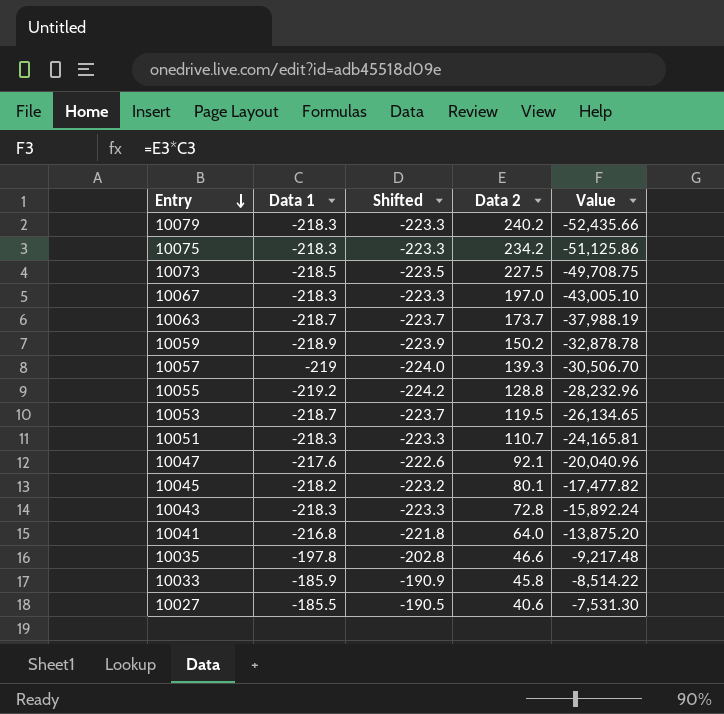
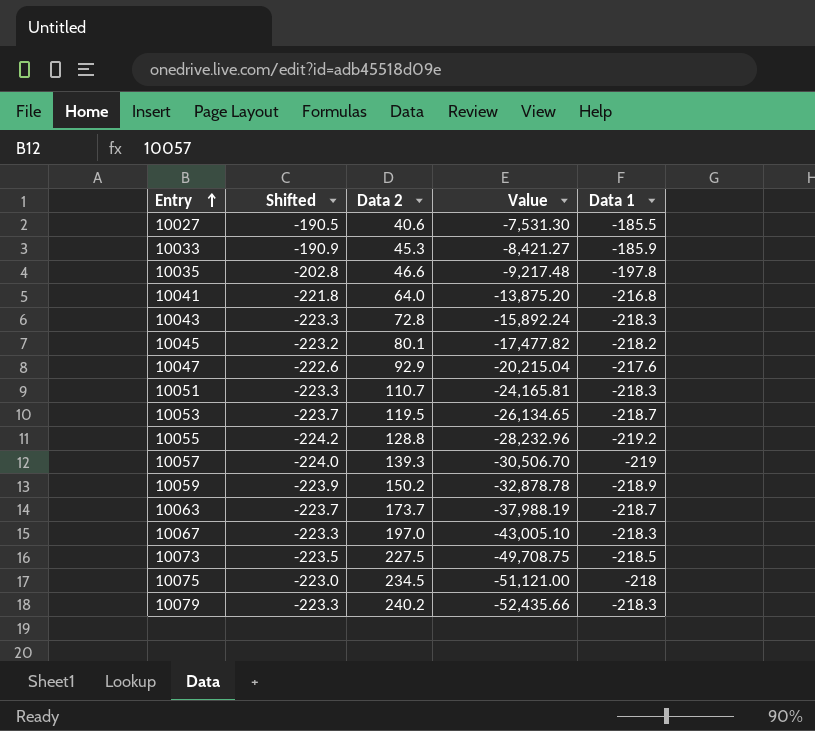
row order: Entry descending -> Entry ascending
column Data 1 | position: 2 -> 5
10033 | Data 2: 45.8 -> 45.3
10033 | Value: -8,514.22 -> -8,421.27
10047 | Data 2: 92.1 -> 92.9
10047 | Value: -20,040.96 -> -20,215.04
10075 | Shifted: -223.3 -> -223.0
10075 | Data 2: 234.2 -> 234.5
10075 | Value: -51,125.86 -> -51,121.00
10075 | Data 1: -218.3 -> -218

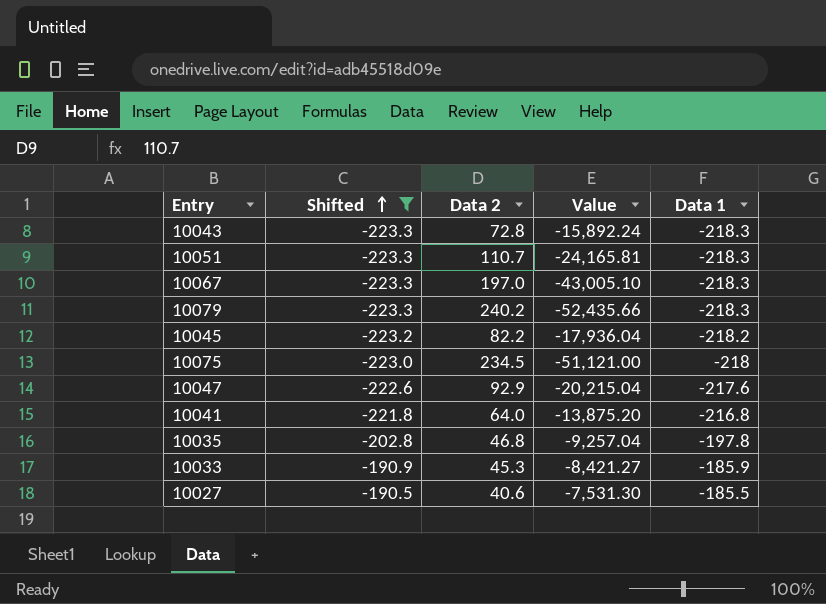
filter: none -> Shifted >= -223.3
row order: Entry ascending -> Shifted ascending
10045 | Data 2: 80.1 -> 82.2
10045 | Value: -17,477.82 -> -17,936.04
10035 | Data 2: 46.6 -> 46.8
10035 | Value: -9,217.48 -> -9,257.04

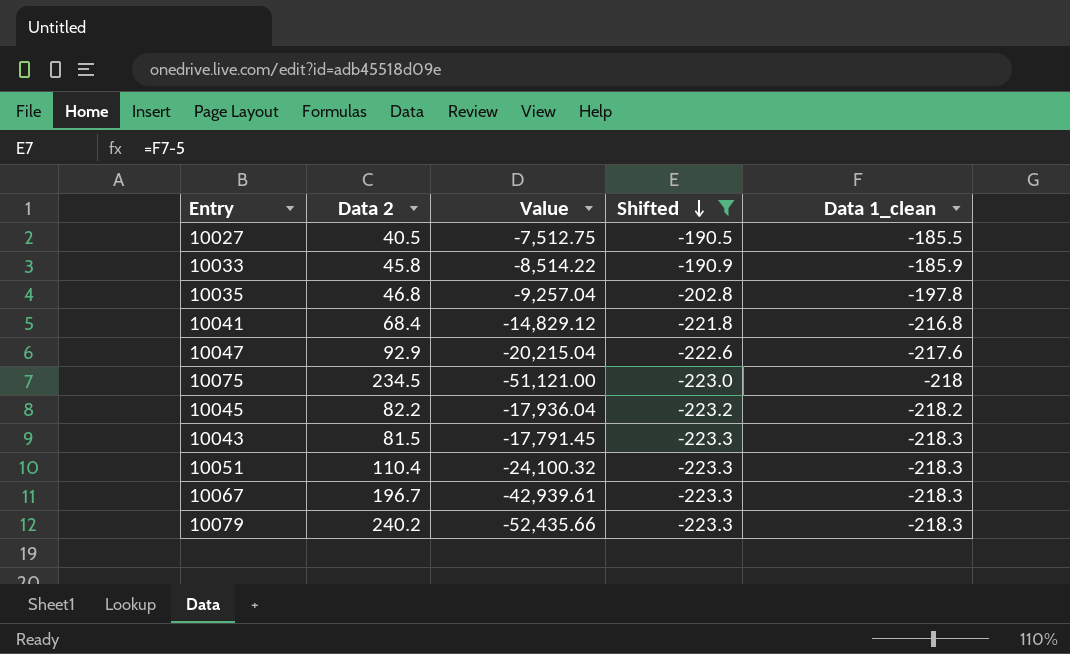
row order: Shifted ascending -> Shifted descending
column Shifted | position: 2 -> 4
column name: Data 1 -> Data 1_clean
10027 | Data 2: 40.6 -> 40.5
10027 | Value: -7,531.30 -> -7,512.75
10033 | Data 2: 45.3 -> 45.8
10033 | Value: -8,421.27 -> -8,514.22
10041 | Data 2: 64.0 -> 68.4
10041 | Value: -13,875.20 -> -14,829.12
10043 | Data 2: 72.8 -> 81.5
10043 | Value: -15,892.24 -> -17,791.45
10051 | Data 2: 110.7 -> 110.4
10051 | Value: -24,165.81 -> -24,100.32
10067 | Data 2: 197.0 -> 196.7
10067 | Value: -43,005.10 -> -42,939.61

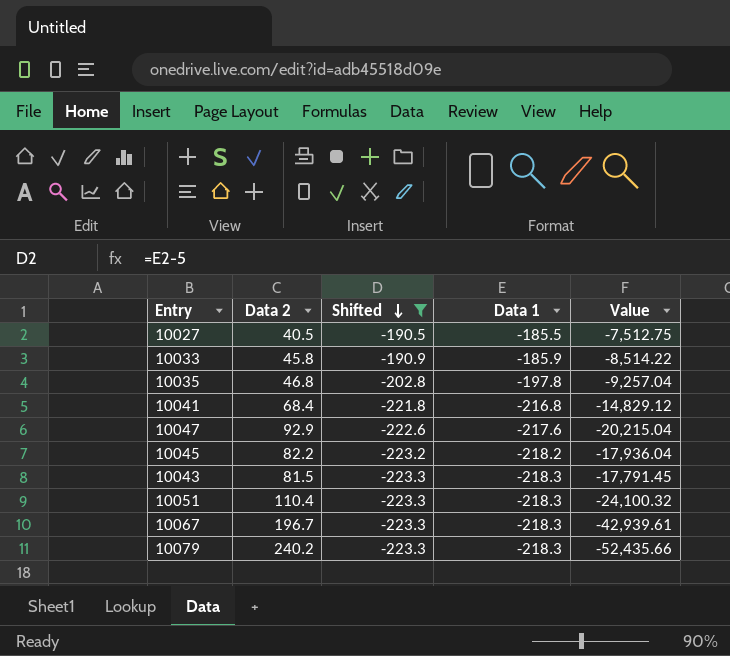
column name: Data 1_clean -> Data 1
column Value | position: 3 -> 5
row 10075: 234.5 | -51,121.00 | -223.0 | -218 -> none

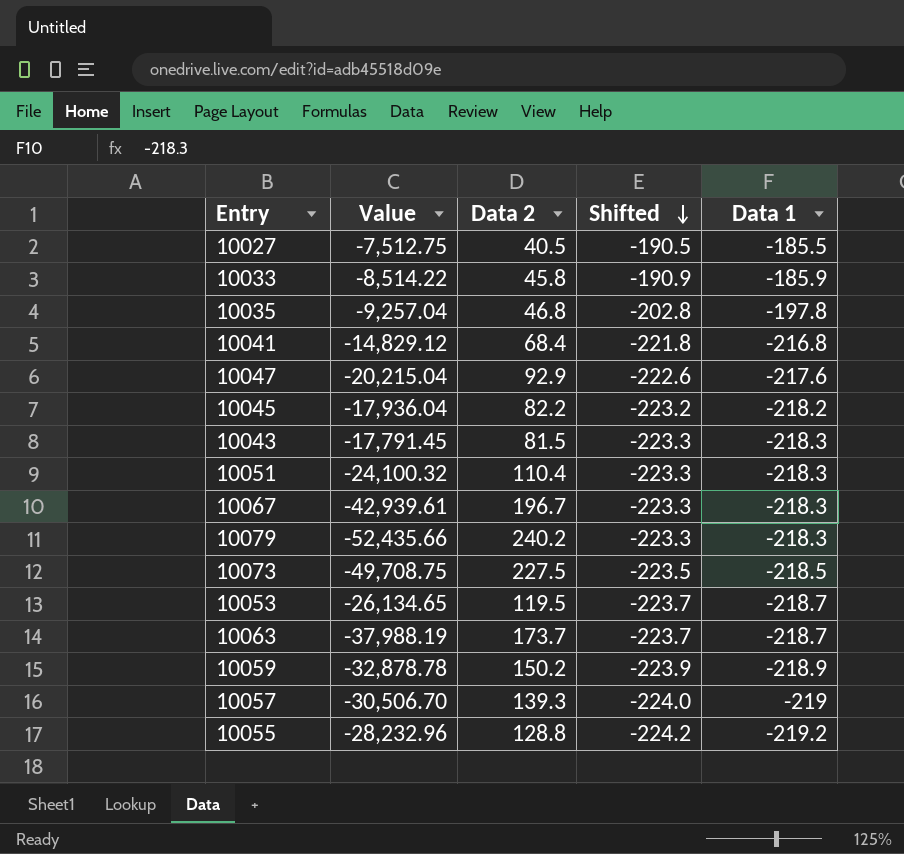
filter: Shifted >= -223.3 -> none
column Value | position: 5 -> 2

